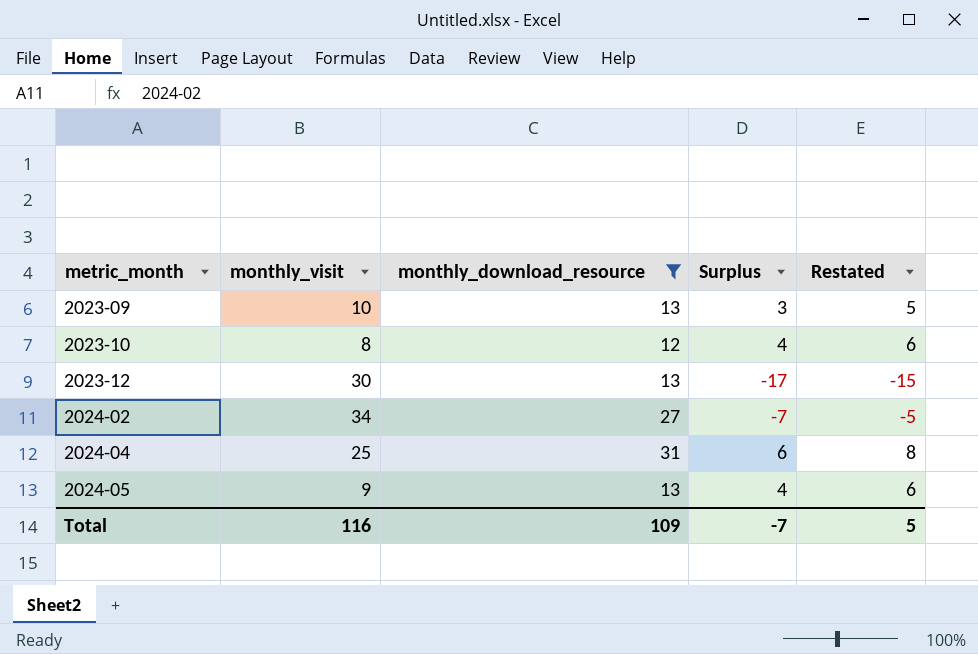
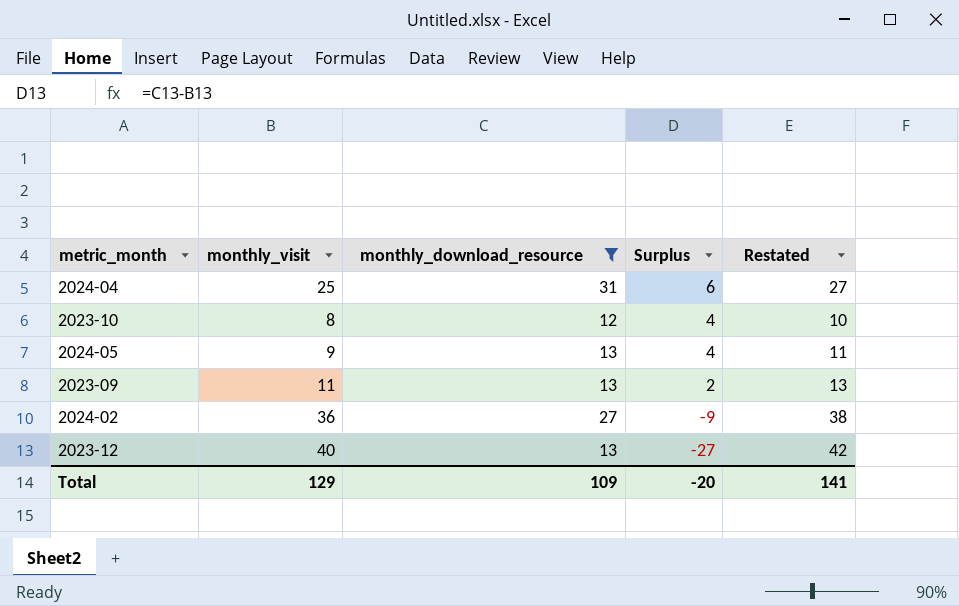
row order: metric_month ascending -> Surplus descending
column Restated | formula: [Surplus] + 2 -> [monthly_visit] + 2
2023-09 | monthly_visit: 10 -> 11
2023-09 | Surplus: 3 -> 2
2024-02 | monthly_visit: 34 -> 36
2024-02 | Surplus: -7 -> -9
2023-12 | monthly_visit: 30 -> 40
2023-12 | Surplus: -17 -> -27
Total | monthly_visit: 116 -> 129
Total | Surplus: -7 -> -20
Total | Restated: 5 -> 141

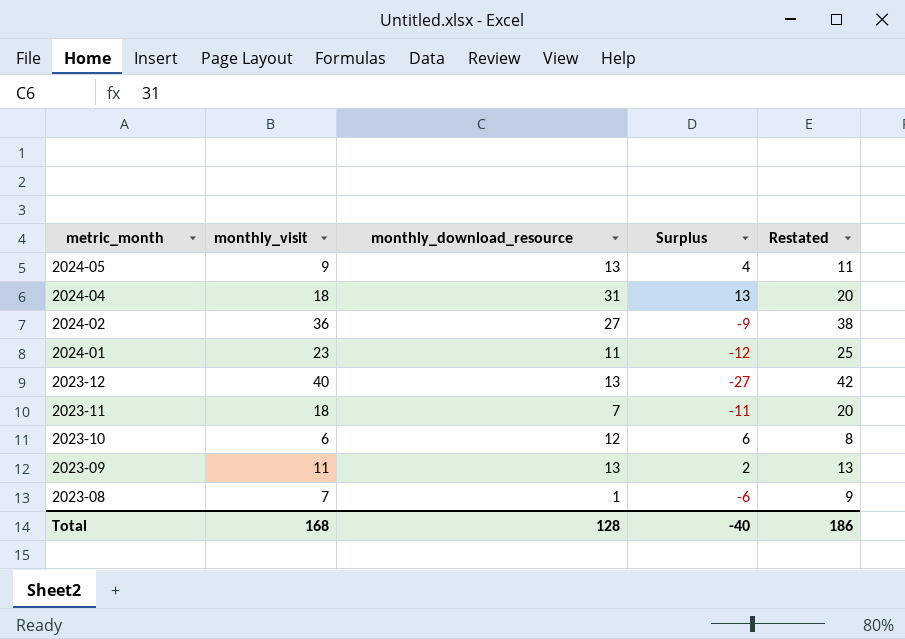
filter: monthly_download_resource >= 12 -> none
row order: Surplus descending -> metric_month descending
2024-04 | monthly_visit: 25 -> 18
2024-04 | Surplus: 6 -> 13
2024-04 | Restated: 27 -> 20
2023-10 | monthly_visit: 8 -> 6
2023-10 | Surplus: 4 -> 6
2023-10 | Restated: 10 -> 8
Total | monthly_visit: 129 -> 168
Total | monthly_download_resource: 109 -> 128
Total | Surplus: -20 -> -40
Total | Restated: 141 -> 186

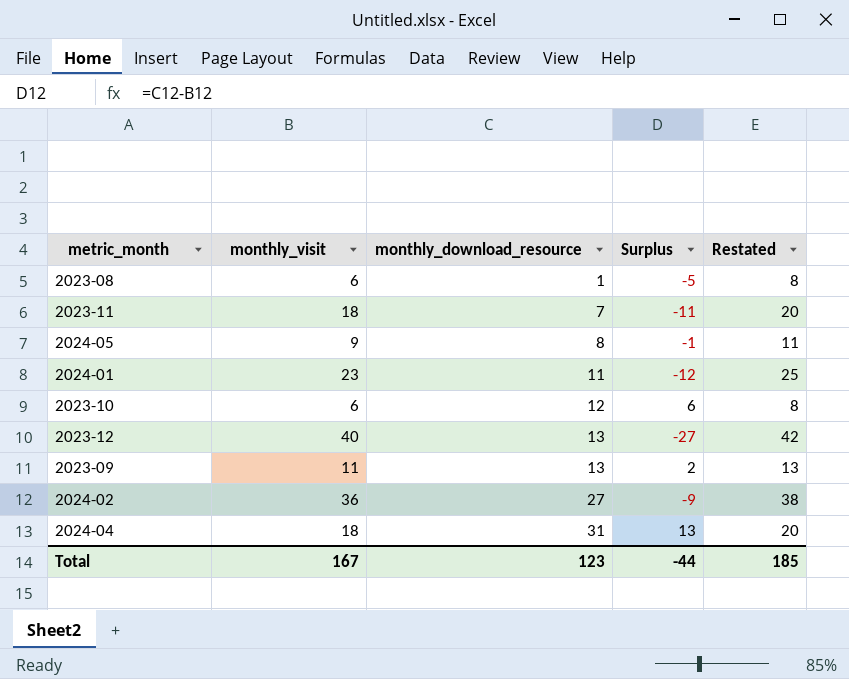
row order: metric_month descending -> monthly_download_resource ascending
2023-08 | monthly_visit: 7 -> 6
2023-08 | Surplus: -6 -> -5
2023-08 | Restated: 9 -> 8
2024-05 | monthly_download_resource: 13 -> 8
2024-05 | Surplus: 4 -> -1
Total | monthly_visit: 168 -> 167
Total | monthly_download_resource: 128 -> 123
Total | Surplus: -40 -> -44
Total | Restated: 186 -> 185

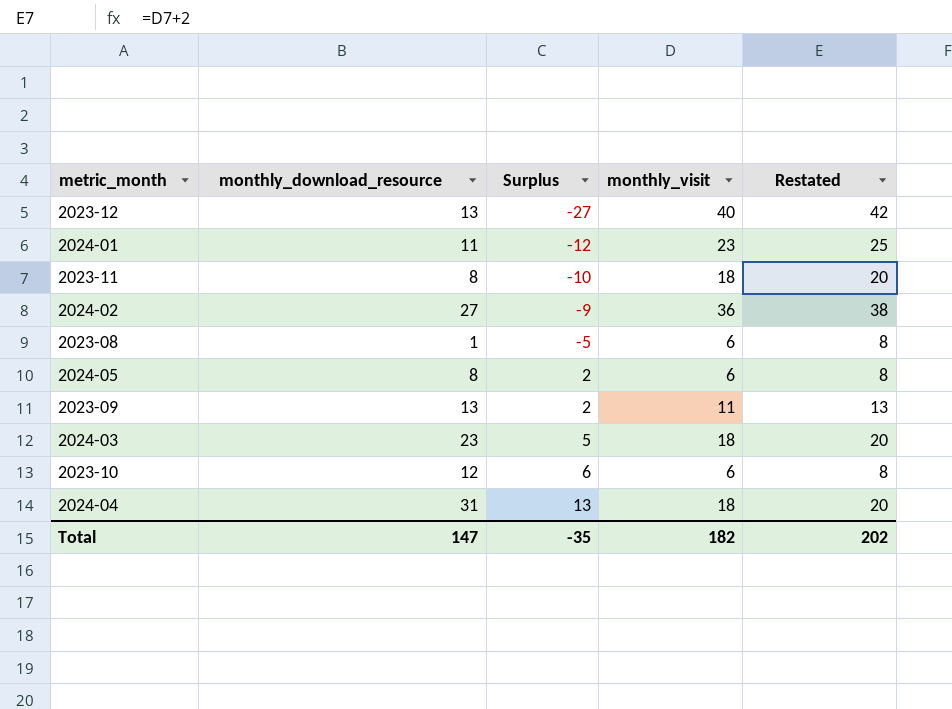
row order: monthly_download_resource ascending -> Surplus ascending
column monthly_visit | position: 2 -> 4
2023-11 | monthly_download_resource: 7 -> 8
2023-11 | Surplus: -11 -> -10
2024-05 | Surplus: -1 -> 2
2024-05 | monthly_visit: 9 -> 6
2024-05 | Restated: 11 -> 8
row 2024-03: none -> 23 | 5 | 18 | 20
Total | monthly_download_resource: 123 -> 147
Total | Surplus: -44 -> -35
Total | monthly_visit: 167 -> 182
Total | Restated: 185 -> 202

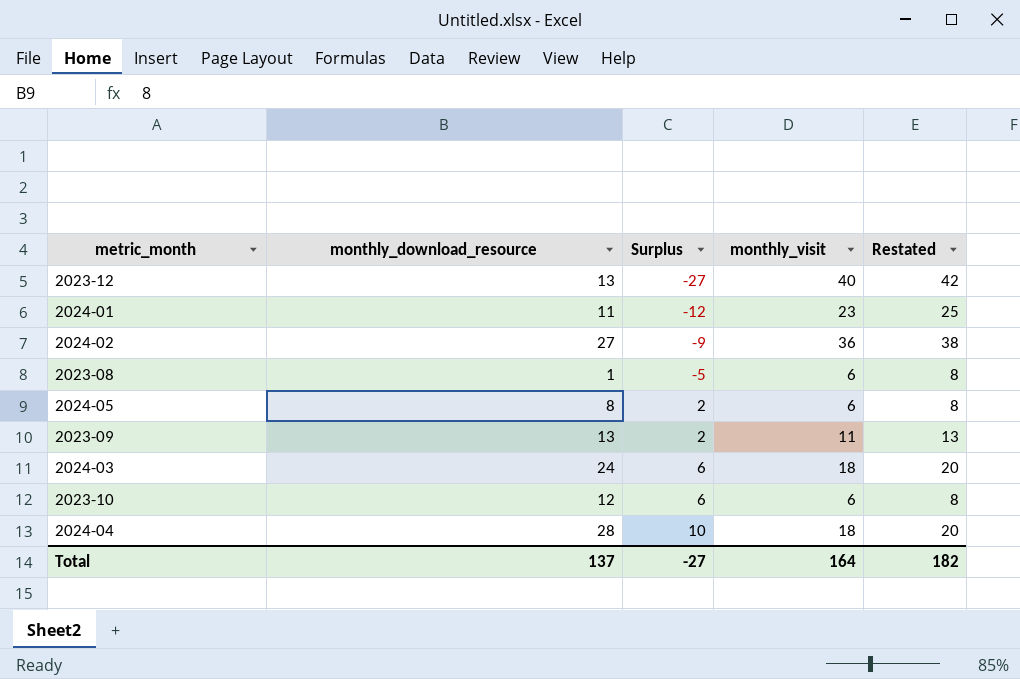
row 2023-11: 8 | -10 | 18 | 20 -> none
2024-03 | monthly_download_resource: 23 -> 24
2024-03 | Surplus: 5 -> 6
2024-04 | monthly_download_resource: 31 -> 28
2024-04 | Surplus: 13 -> 10
Total | monthly_download_resource: 147 -> 137
Total | Surplus: -35 -> -27
Total | monthly_visit: 182 -> 164
Total | Restated: 202 -> 182

